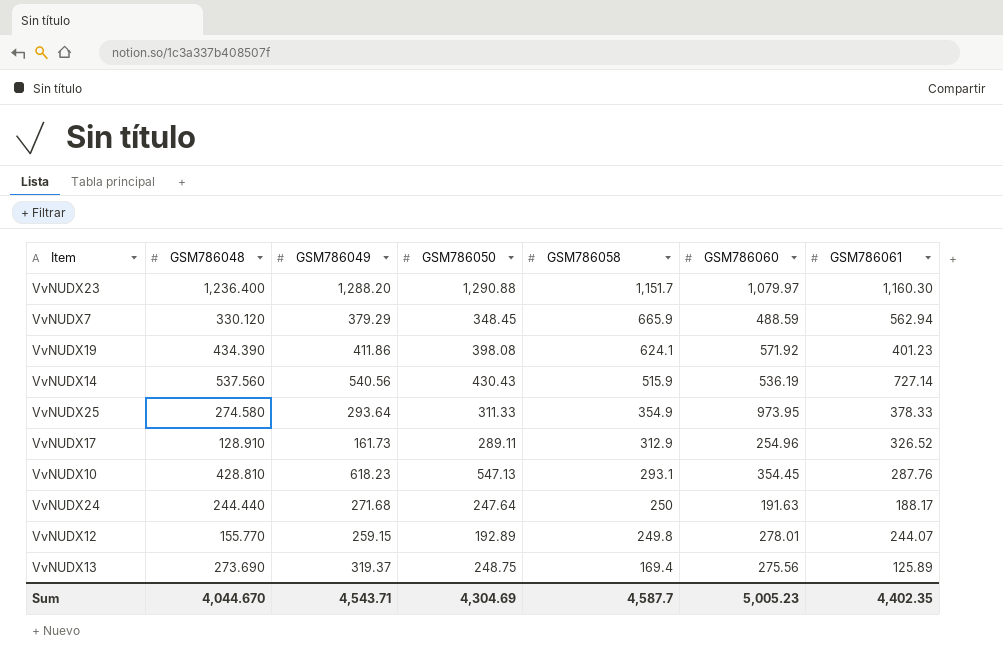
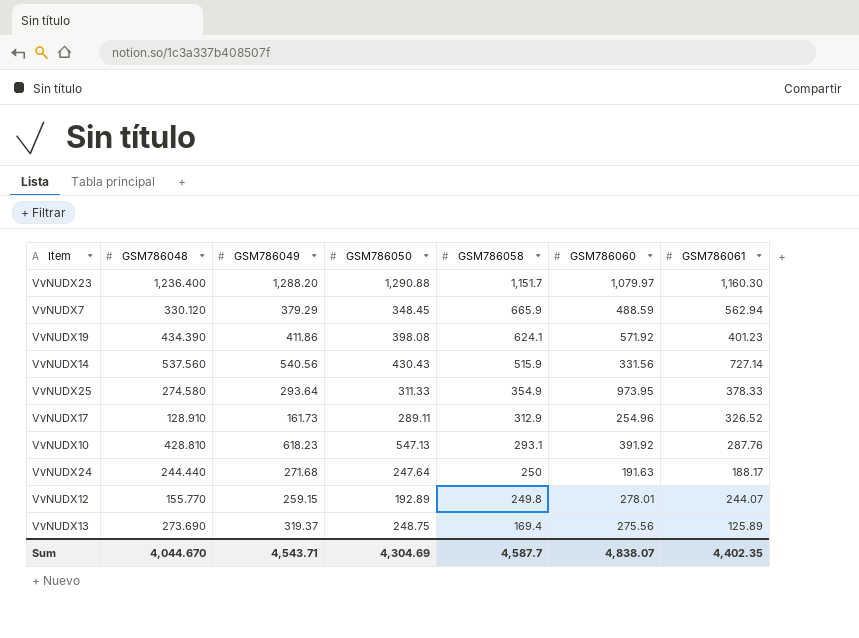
VvNUDX14 | GSM786060: 536.19 -> 331.56
VvNUDX10 | GSM786060: 354.45 -> 391.92
Sum | GSM786060: 5,005.23 -> 4,838.07

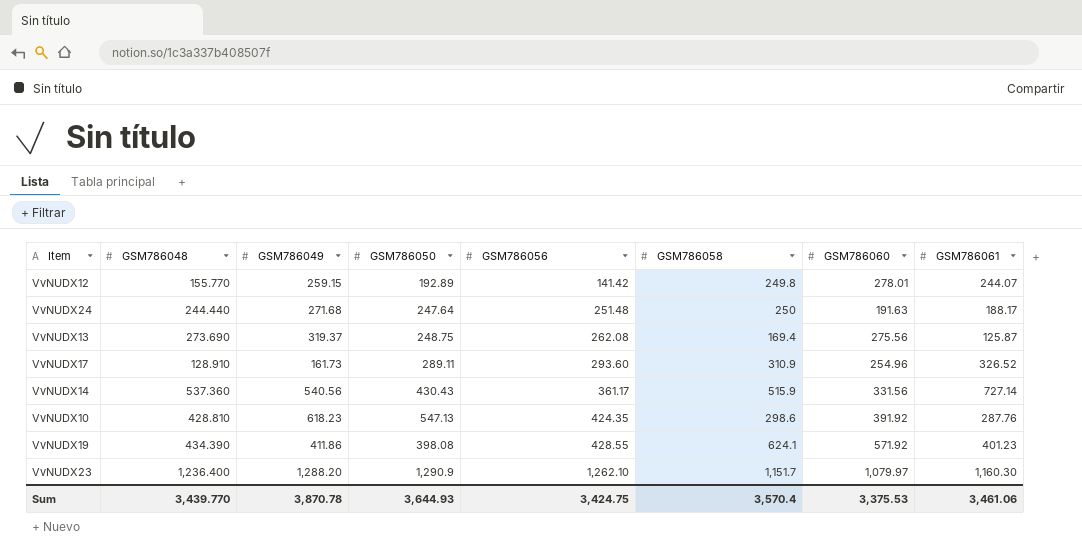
row order: GSM786058 descending -> GSM786056 ascending
column GSM786056 | position: none -> 5
row VvNUDX7: 330.120 | 379.29 | 348.45 | 665.9 | 488.59 | 562.94 -> none
row VvNUDX25: 274.580 | 293.64 | 311.33 | 354.9 | 973.95 | 378.33 -> none
VvNUDX13 | GSM786061: 125.89 -> 125.87
VvNUDX17 | GSM786058: 312.9 -> 310.9
VvNUDX14 | GSM786048: 537.560 -> 537.360
VvNUDX10 | GSM786058: 293.1 -> 298.6
VvNUDX23 | GSM786050: 1,290.88 -> 1,290.9
Sum | GSM786048: 4,044.670 -> 3,439.770
Sum | GSM786049: 4,543.71 -> 3,870.78
Sum | GSM786050: 4,304.69 -> 3,644.93
Sum | GSM786058: 4,587.7 -> 3,570.4
Sum | GSM786060: 4,838.07 -> 3,375.53
Sum | GSM786061: 4,402.35 -> 3,461.06

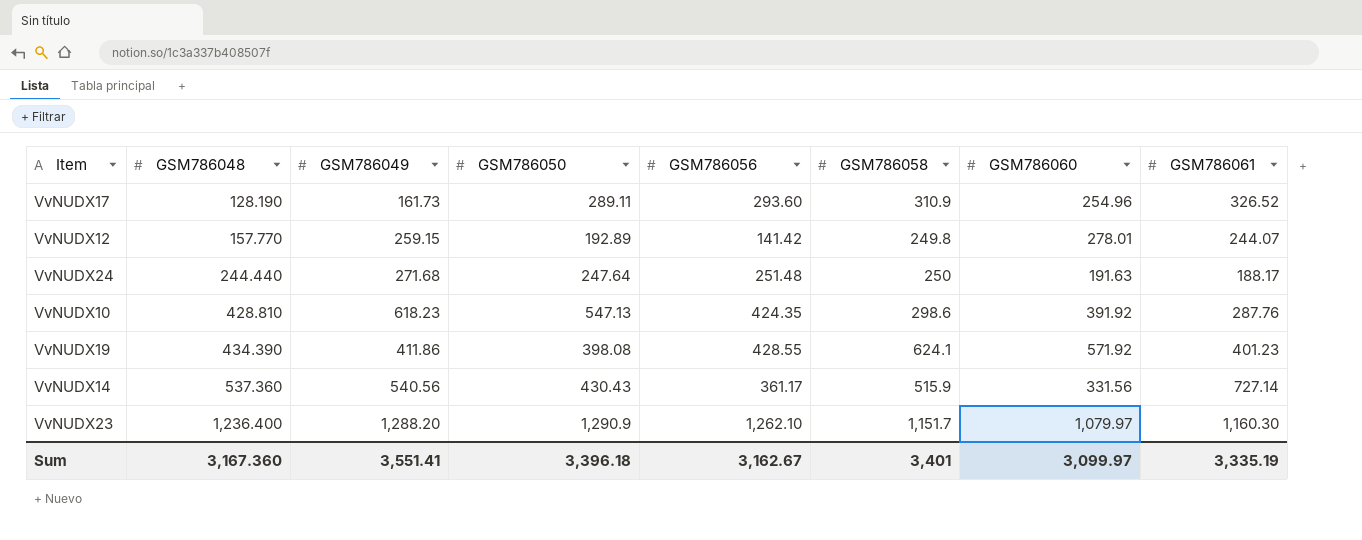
row order: GSM786056 ascending -> GSM786048 ascending
row VvNUDX13: 273.690 | 319.37 | 248.75 | 262.08 | 169.4 | 275.56 | 125.87 -> none
VvNUDX17 | GSM786048: 128.910 -> 128.190
VvNUDX12 | GSM786048: 155.770 -> 157.770
Sum | GSM786048: 3,439.770 -> 3,167.360
Sum | GSM786049: 3,870.78 -> 3,551.41
Sum | GSM786050: 3,644.93 -> 3,396.18
Sum | GSM786056: 3,424.75 -> 3,162.67
Sum | GSM786058: 3,570.4 -> 3,401
Sum | GSM786060: 3,375.53 -> 3,099.97
Sum | GSM786061: 3,461.06 -> 3,335.19

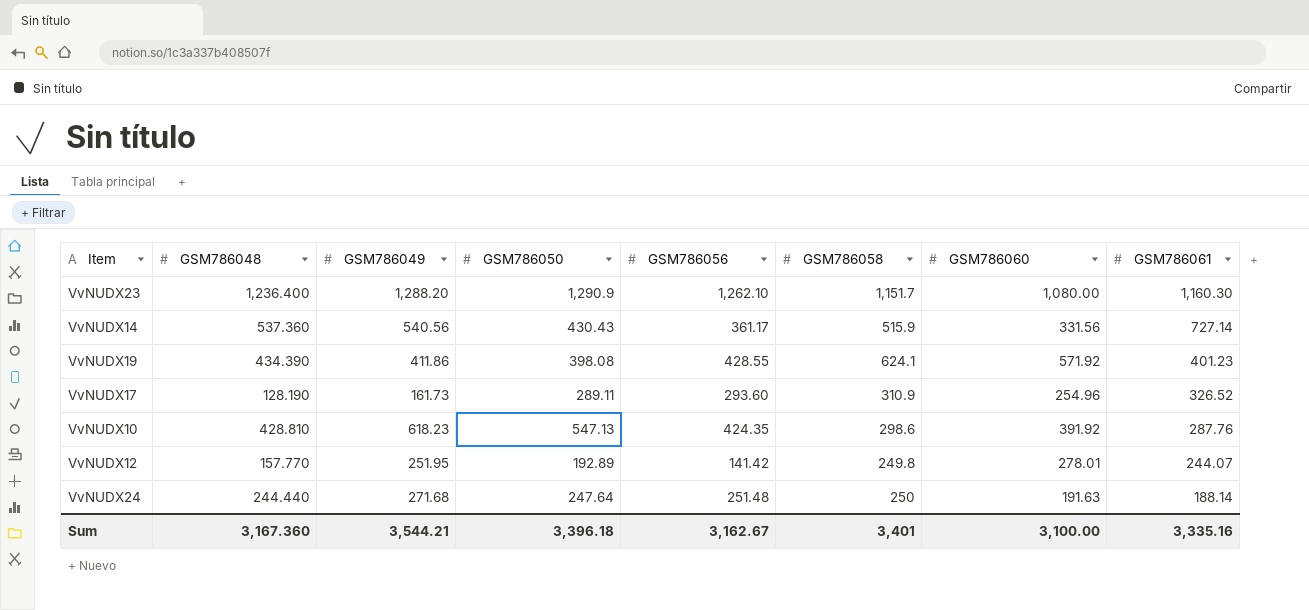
row order: GSM786048 ascending -> GSM786061 descending
VvNUDX23 | GSM786060: 1,079.97 -> 1,080.00
VvNUDX12 | GSM786049: 259.15 -> 251.95
VvNUDX24 | GSM786061: 188.17 -> 188.14
Sum | GSM786049: 3,551.41 -> 3,544.21
Sum | GSM786060: 3,099.97 -> 3,100.00
Sum | GSM786061: 3,335.19 -> 3,335.16

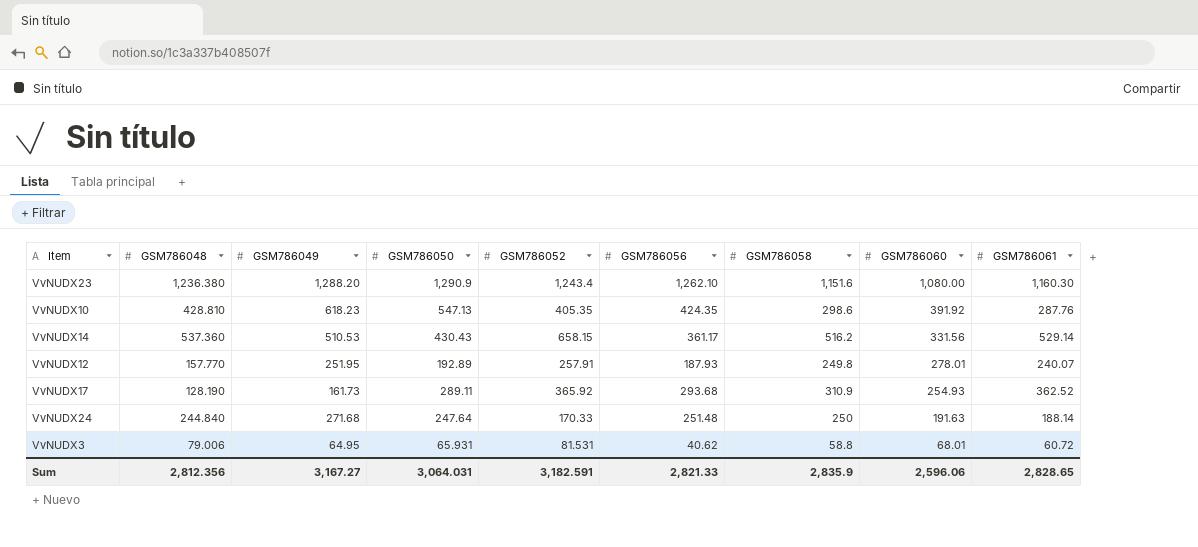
row order: GSM786061 descending -> GSM786060 descending
column GSM786052 | position: none -> 5
row VvNUDX19: 434.390 | 411.86 | 398.08 | 428.55 | 624.1 | 571.92 | 401.23 -> none
VvNUDX23 | GSM786048: 1,236.400 -> 1,236.380
VvNUDX23 | GSM786058: 1,151.7 -> 1,151.6
VvNUDX14 | GSM786049: 540.56 -> 510.53
VvNUDX14 | GSM786058: 515.9 -> 516.2
VvNUDX14 | GSM786061: 727.14 -> 529.14
VvNUDX12 | GSM786056: 141.42 -> 187.93
VvNUDX12 | GSM786061: 244.07 -> 240.07
VvNUDX17 | GSM786056: 293.60 -> 293.68
VvNUDX17 | GSM786060: 254.96 -> 254.93
VvNUDX17 | GSM786061: 326.52 -> 362.52
VvNUDX24 | GSM786048: 244.440 -> 244.840
row VvNUDX3: none -> 79.006 | 64.95 | 65.931 | 81.531 | 40.62 | 58.8 | 68.01 | 60.72
Sum | GSM786048: 3,167.360 -> 2,812.356
Sum | GSM786049: 3,544.21 -> 3,167.27
Sum | GSM786050: 3,396.18 -> 3,064.031
Sum | GSM786056: 3,162.67 -> 2,821.33
Sum | GSM786058: 3,401 -> 2,835.9
Sum | GSM786060: 3,100.00 -> 2,596.06
Sum | GSM786061: 3,335.16 -> 2,828.65

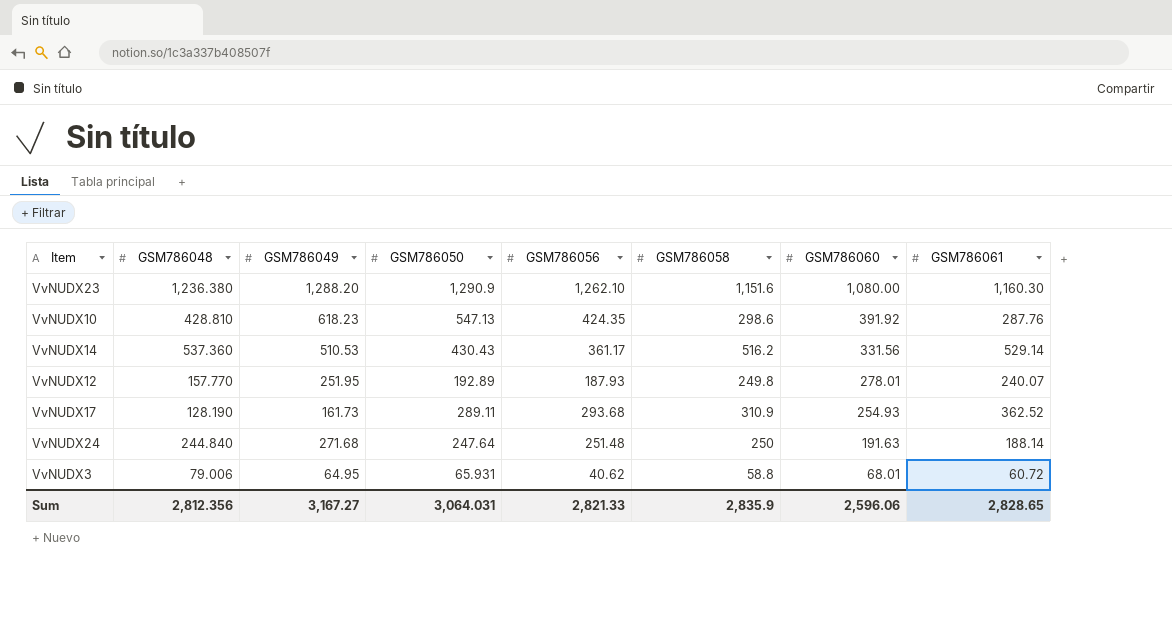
column GSM786052 | position: 5 -> none

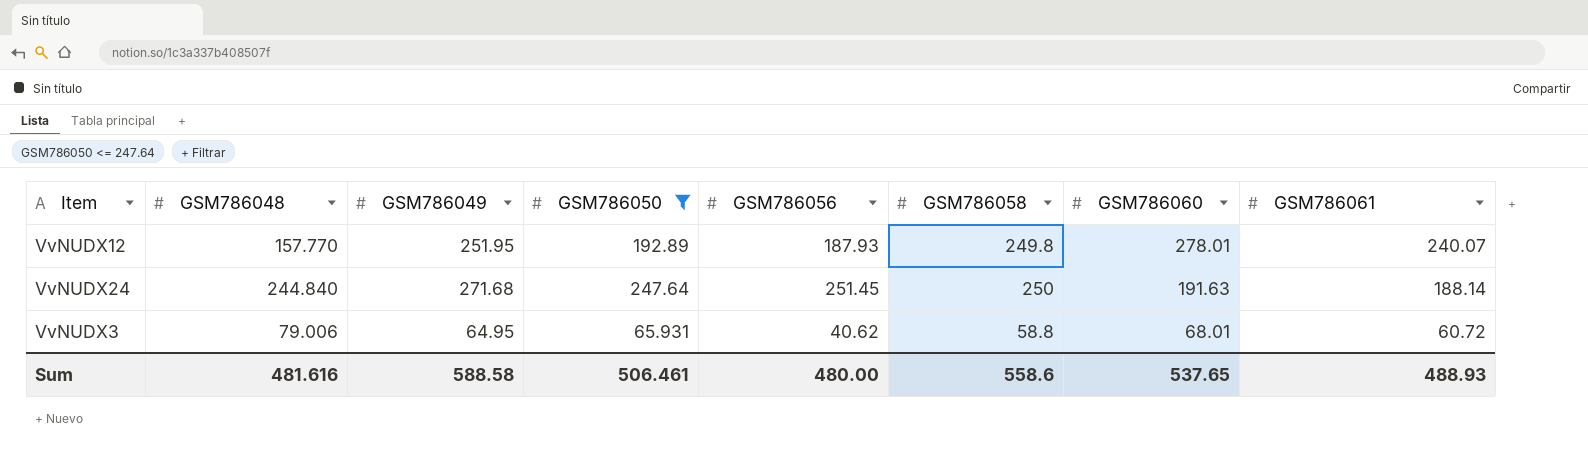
filter: none -> GSM786050 <= 247.64
VvNUDX24 | GSM786056: 251.48 -> 251.45
Sum | GSM786048: 2,812.356 -> 481.616
Sum | GSM786049: 3,167.27 -> 588.58
Sum | GSM786050: 3,064.031 -> 506.461
Sum | GSM786056: 2,821.33 -> 480.00
Sum | GSM786058: 2,835.9 -> 558.6
Sum | GSM786060: 2,596.06 -> 537.65
Sum | GSM786061: 2,828.65 -> 488.93

